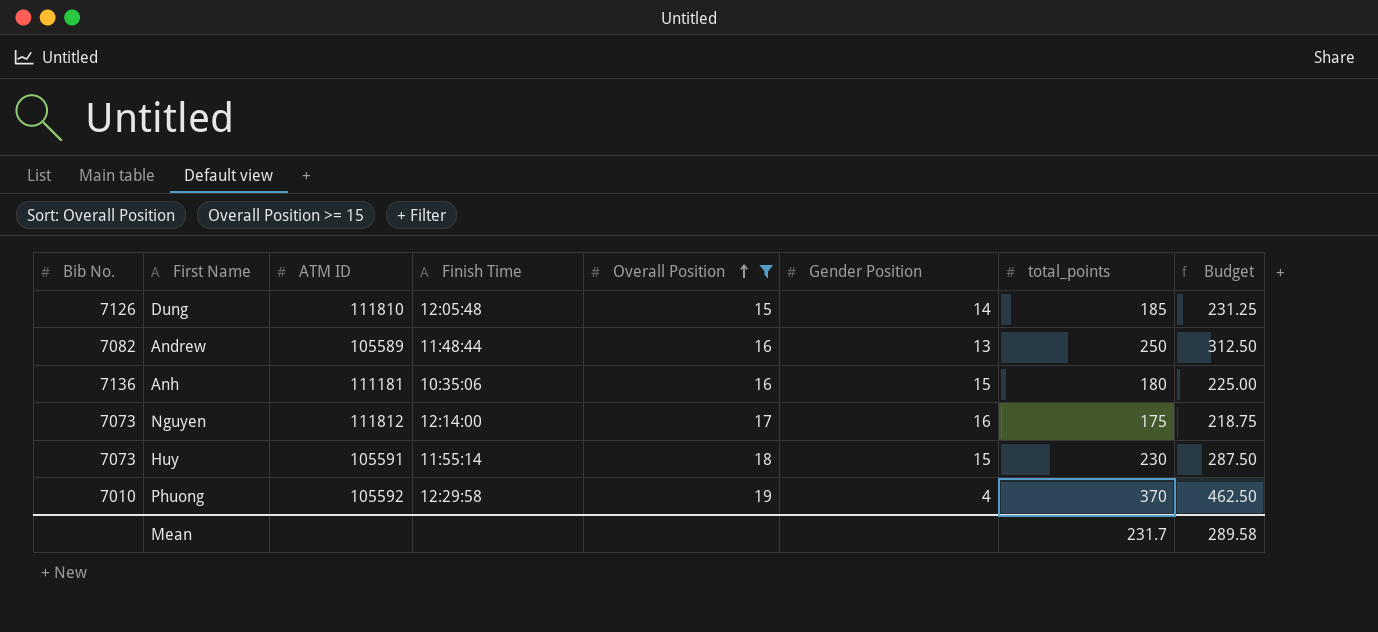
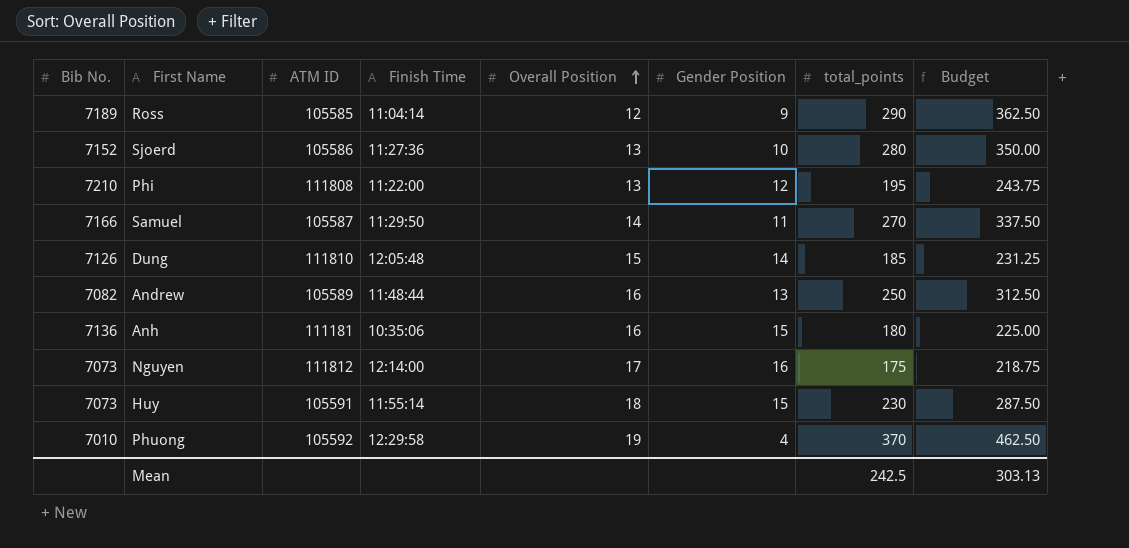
filter: Overall Position >= 15 -> none
Mean | total_points: 231.7 -> 242.5
Mean | Budget: 289.58 -> 303.13

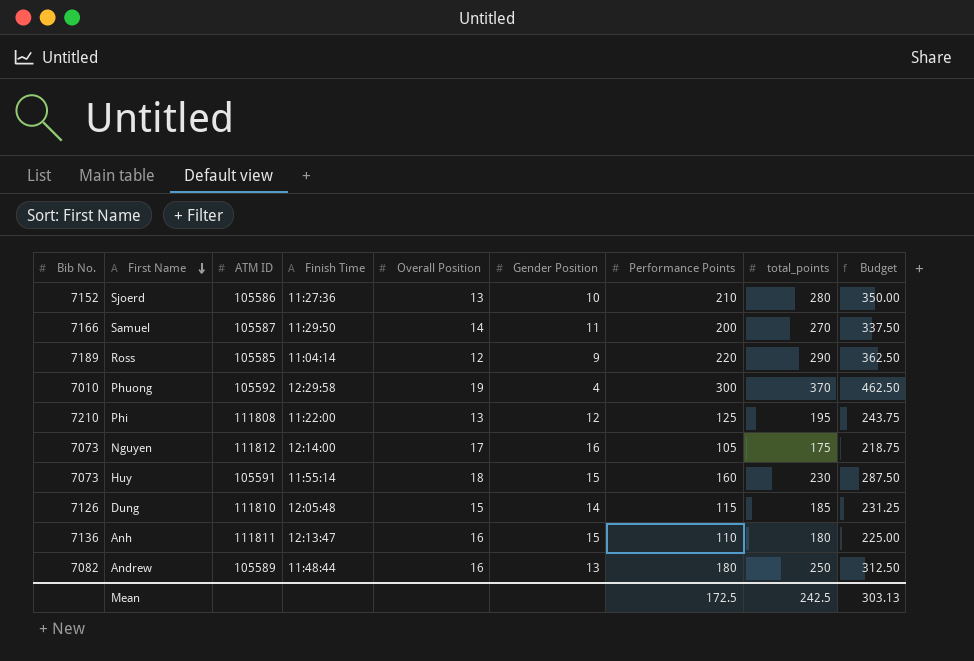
row order: Overall Position ascending -> First Name descending
column Performance Points | position: none -> 7
Anh | ATM ID: 111181 -> 111811
Anh | Finish Time: 10:35:06 -> 12:13:47

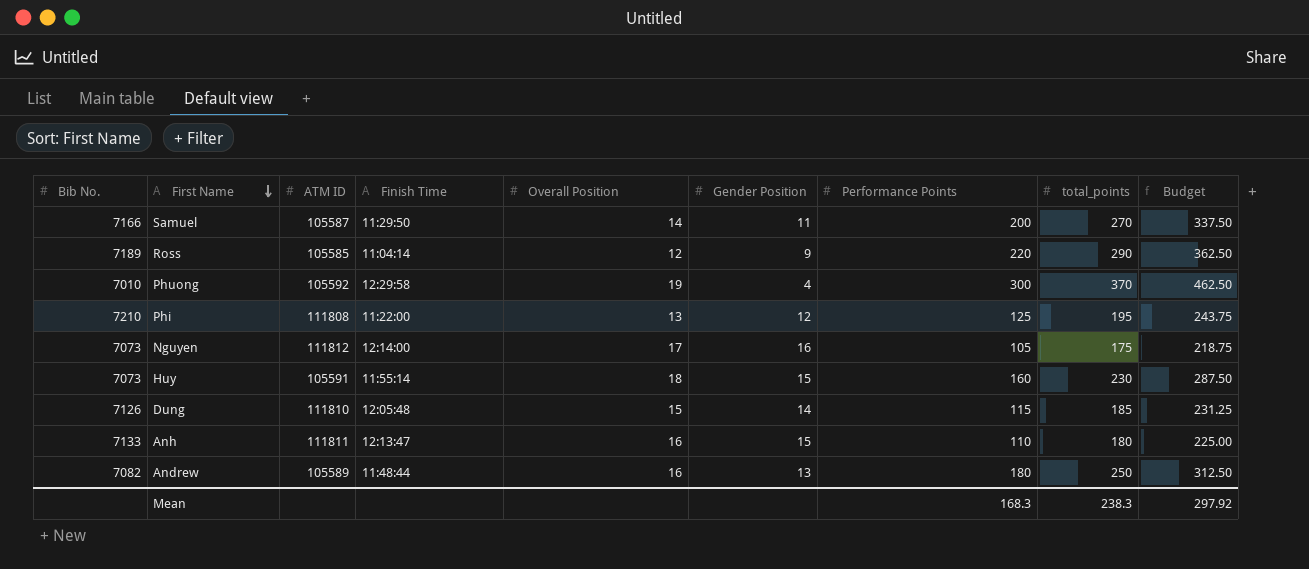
row Sjoerd: 7152 | 105586 | 11:27:36 | 13 | 10 | 210 | 280 | 350.00 -> none
Anh | Bib No.: 7136 -> 7133
Mean | Performance Points: 172.5 -> 168.3
Mean | total_points: 242.5 -> 238.3
Mean | Budget: 303.13 -> 297.92

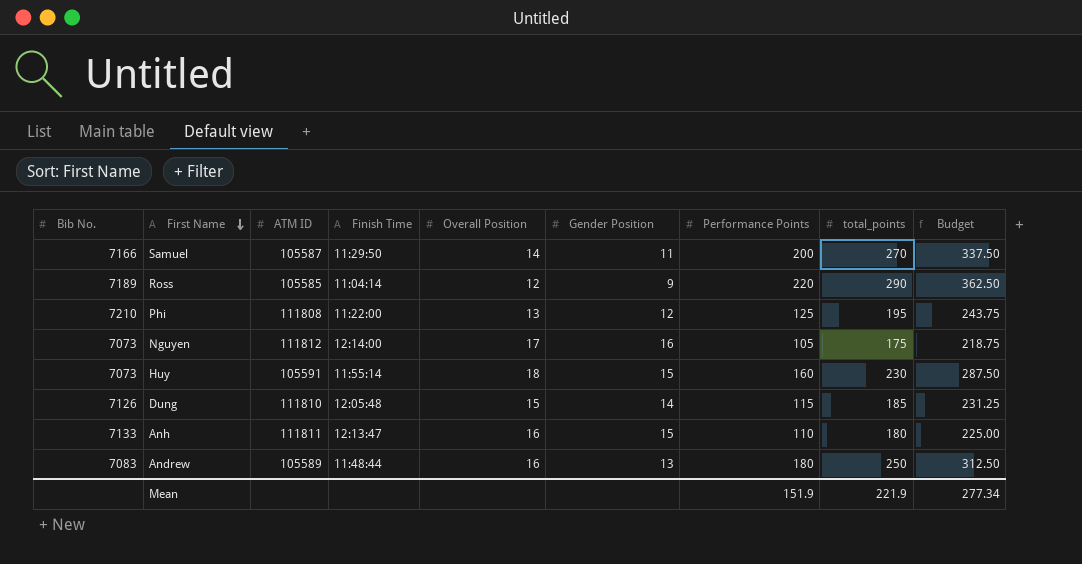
row Phuong: 7010 | 105592 | 12:29:58 | 19 | 4 | 300 | 370 | 462.50 -> none
Andrew | Bib No.: 7082 -> 7083
Mean | Performance Points: 168.3 -> 151.9
Mean | total_points: 238.3 -> 221.9
Mean | Budget: 297.92 -> 277.34

